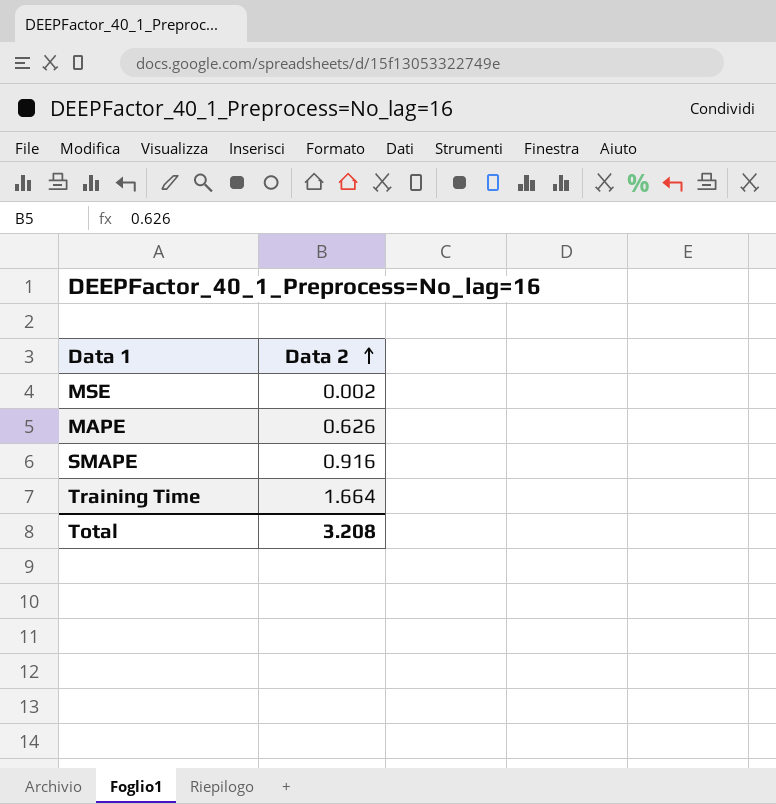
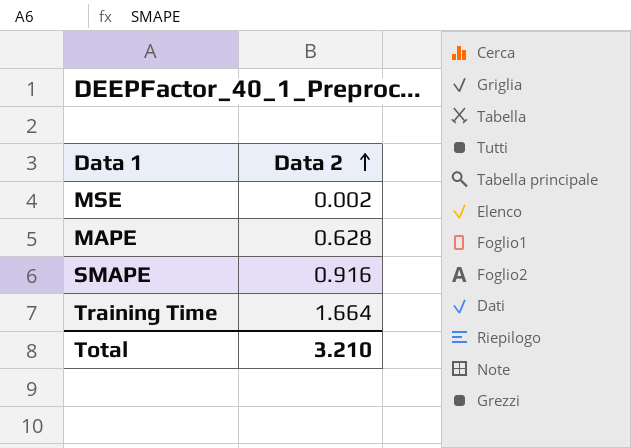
MAPE | Data 2: 0.626 -> 0.628
Total | Data 2: 3.208 -> 3.210

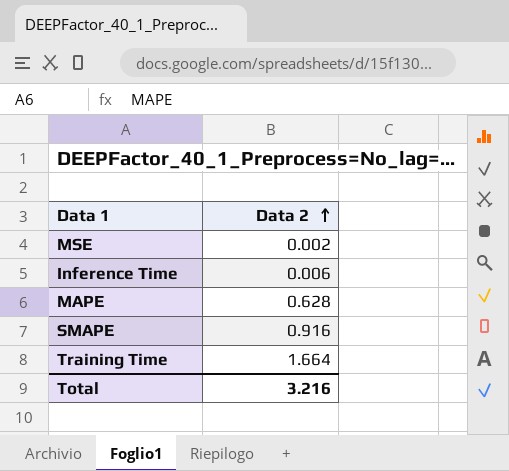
row Inference Time: none -> 0.006
Total | Data 2: 3.210 -> 3.216

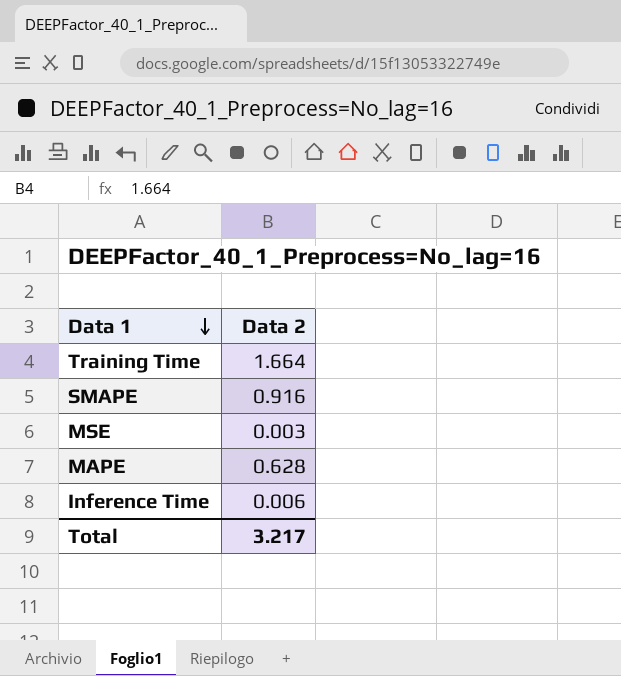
row order: Data 2 ascending -> Data 1 descending
MSE | Data 2: 0.002 -> 0.003
Total | Data 2: 3.216 -> 3.217

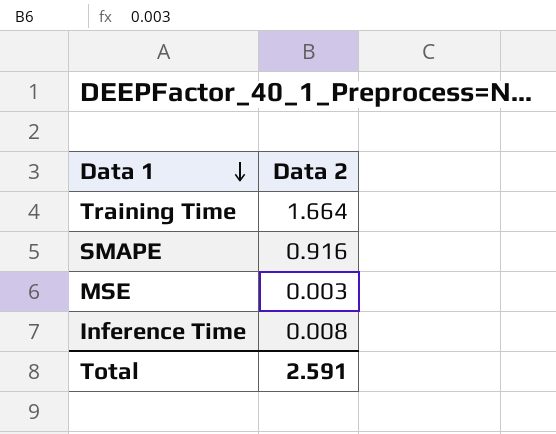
row MAPE: 0.628 -> none
Inference Time | Data 2: 0.006 -> 0.008
Total | Data 2: 3.217 -> 2.591

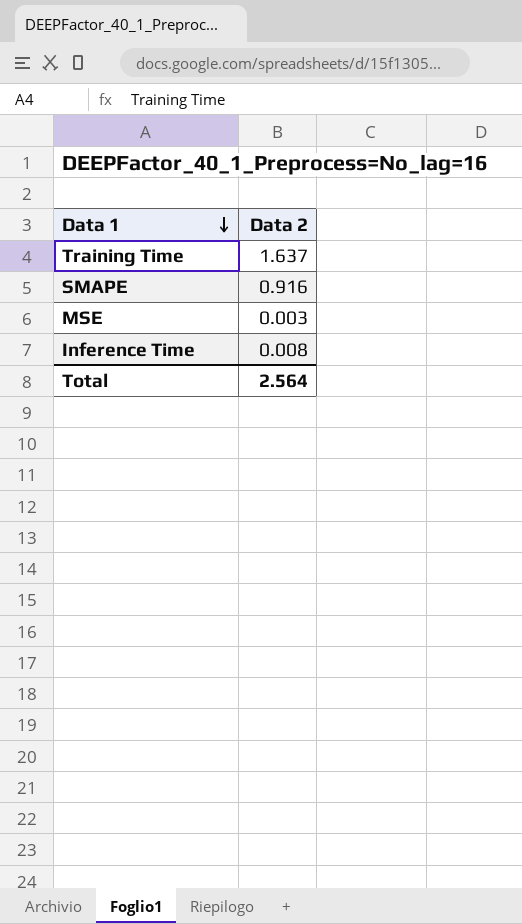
Training Time | Data 2: 1.664 -> 1.637
Total | Data 2: 2.591 -> 2.564

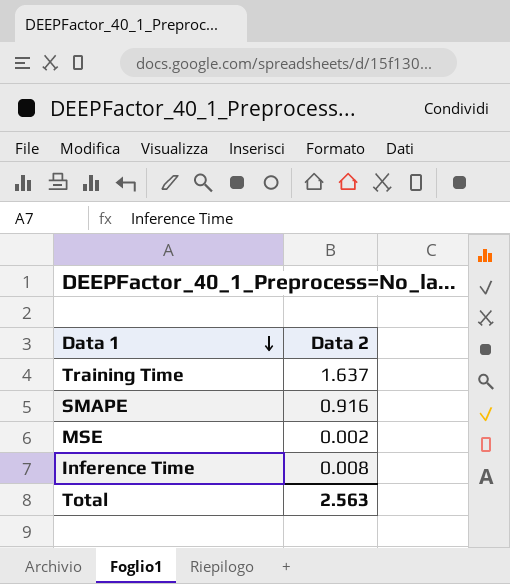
MSE | Data 2: 0.003 -> 0.002
Total | Data 2: 2.564 -> 2.563

